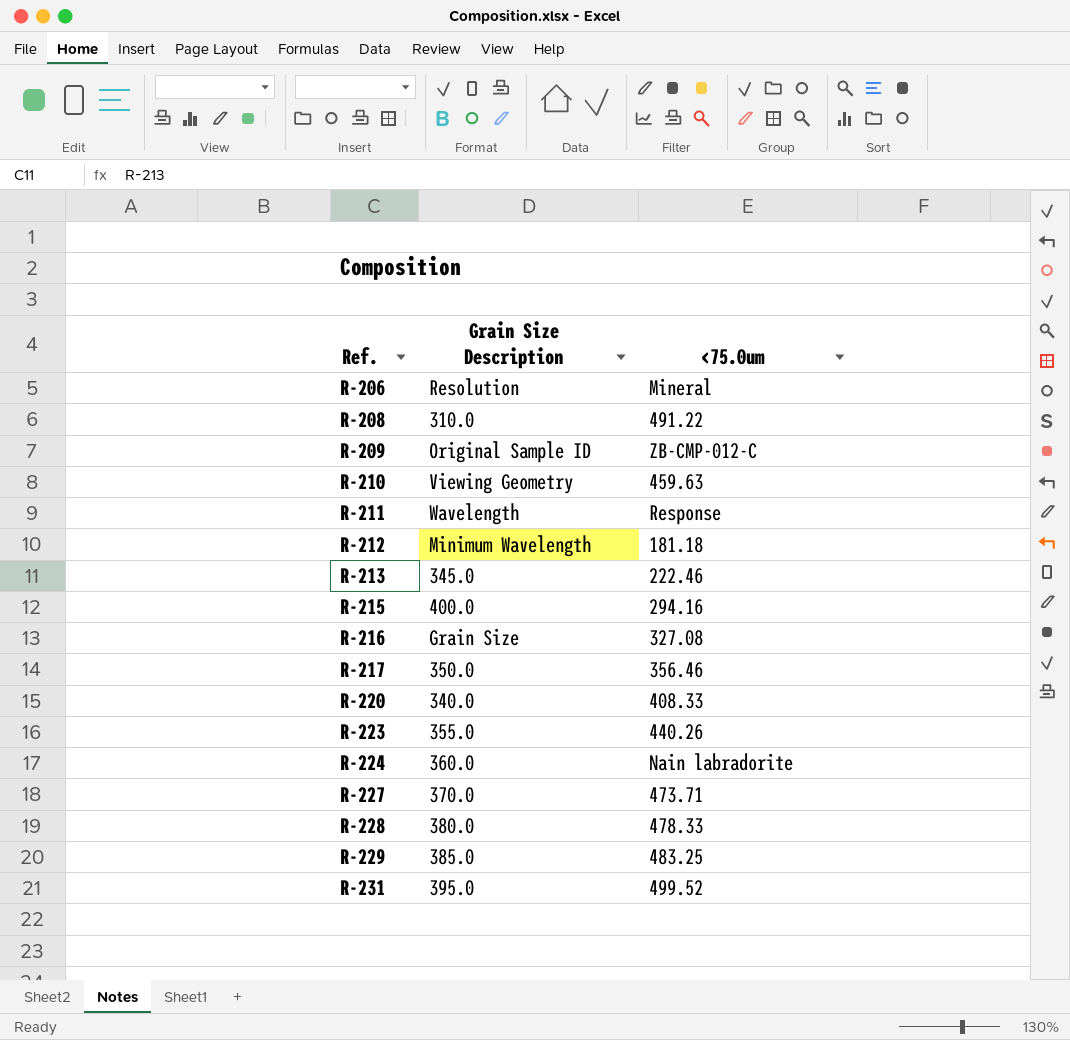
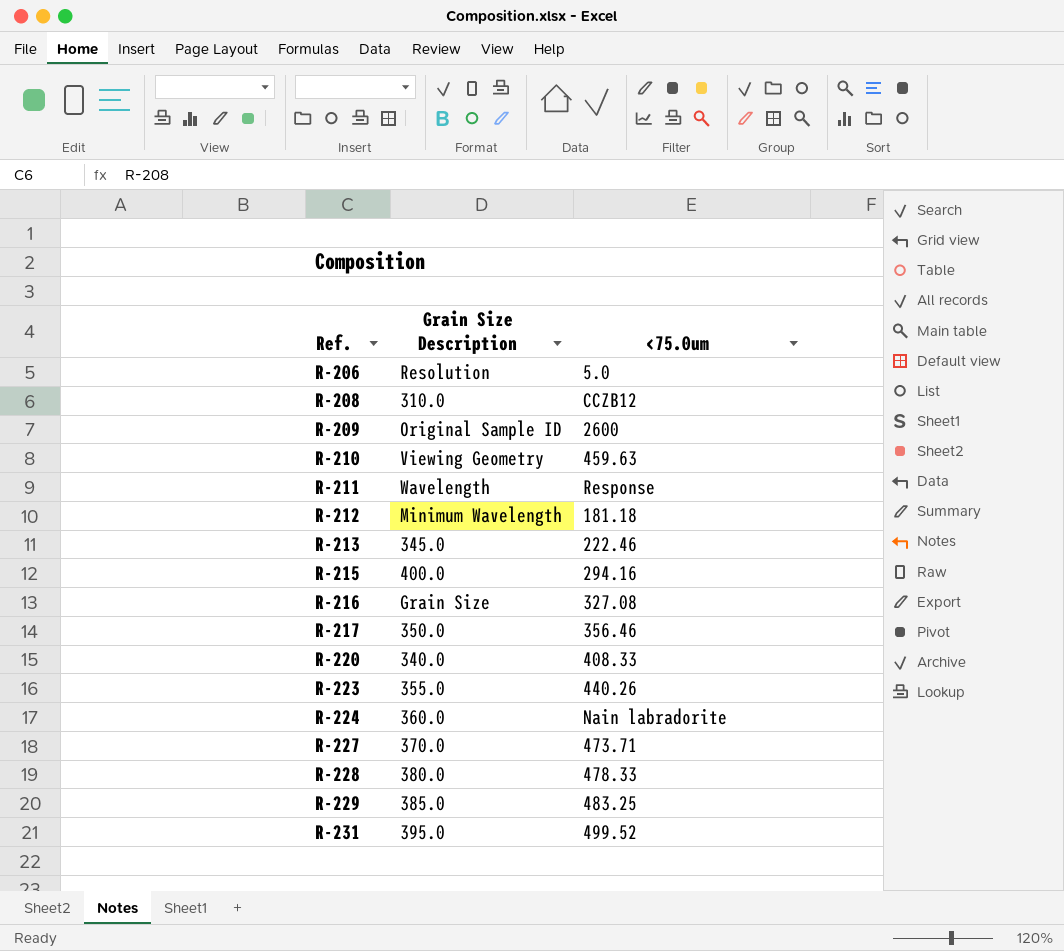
R-206 | <75.0um: Mineral -> 5.0
R-208 | <75.0um: 491.22 -> CCZB12
R-209 | <75.0um: ZB-CMP-012-C -> 2600

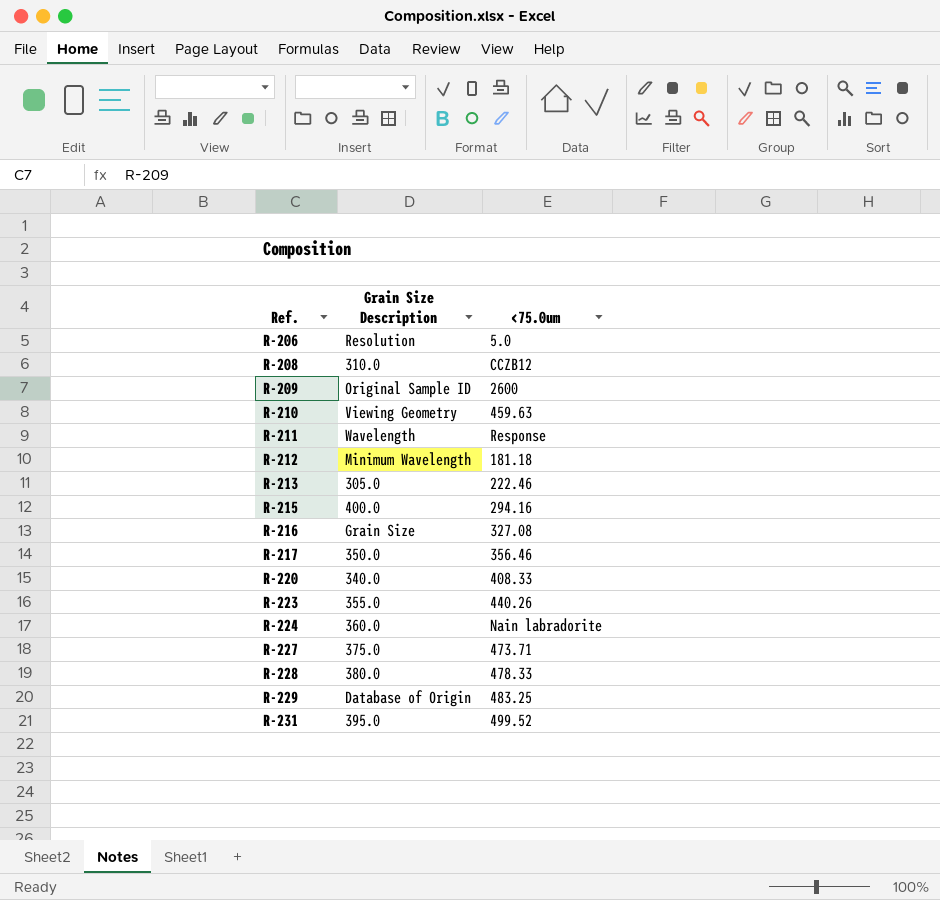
R-213 | Grain Size Description: 345.0 -> 305.0
R-227 | Grain Size Description: 370.0 -> 375.0
R-229 | Grain Size Description: 385.0 -> Database of Origin

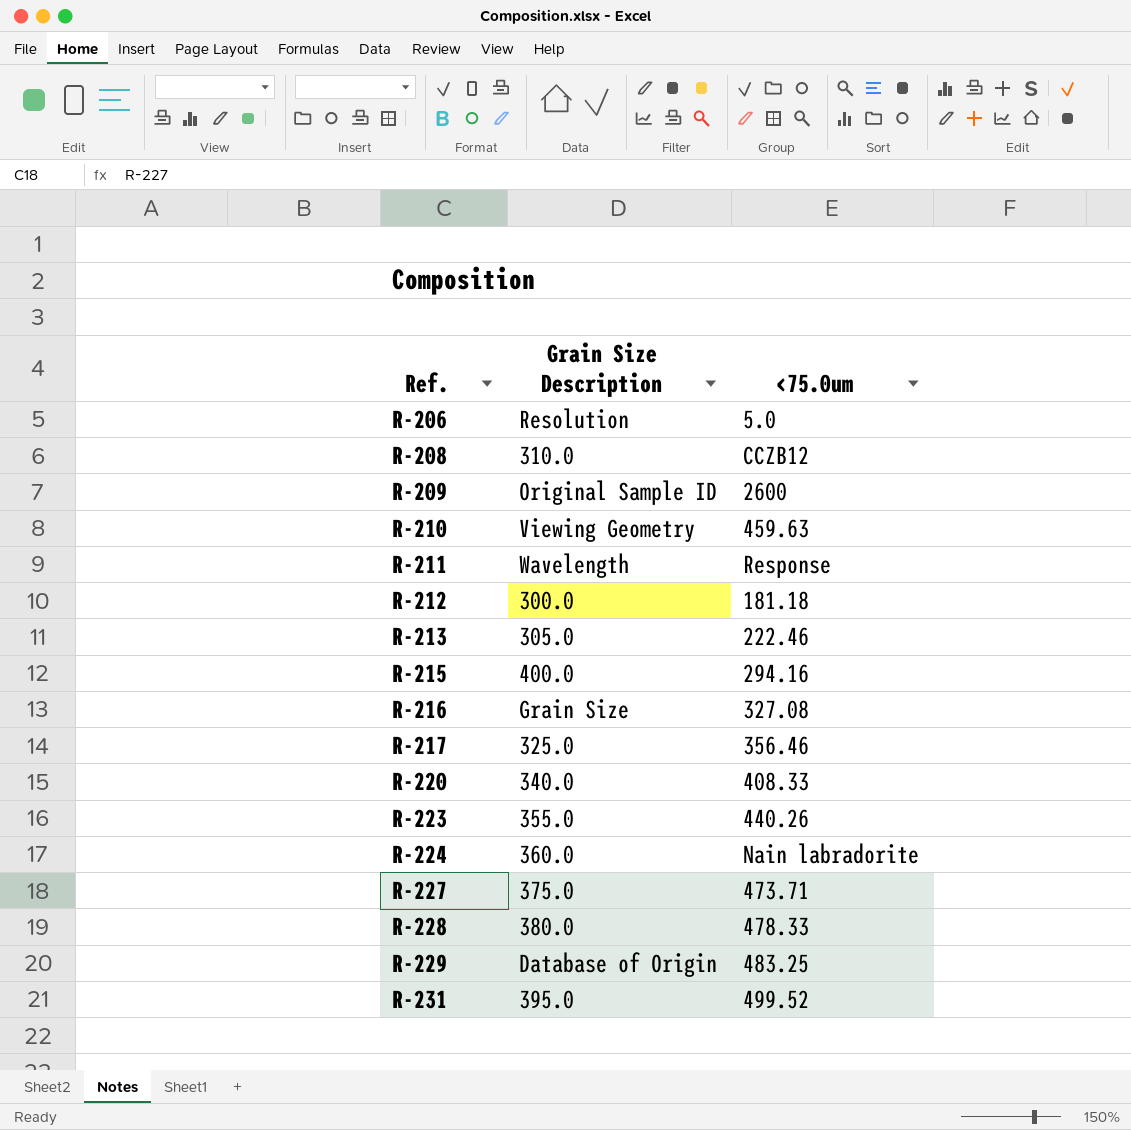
R-212 | Grain Size Description: Minimum Wavelength -> 300.0
R-217 | Grain Size Description: 350.0 -> 325.0

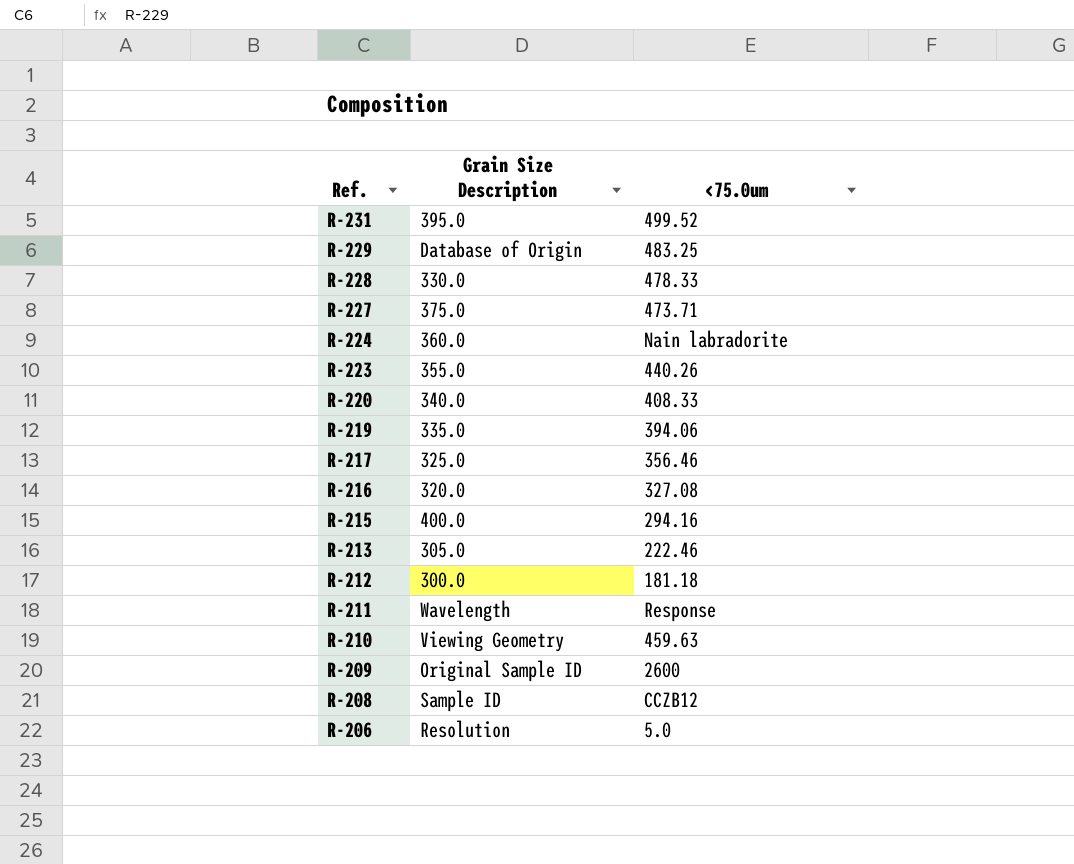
row order: Ref. ascending -> Ref. descending
R-228 | Grain Size Description: 380.0 -> 330.0
row R-219: none -> 335.0 | 394.06
R-216 | Grain Size Description: Grain Size -> 320.0
R-208 | Grain Size Description: 310.0 -> Sample ID

